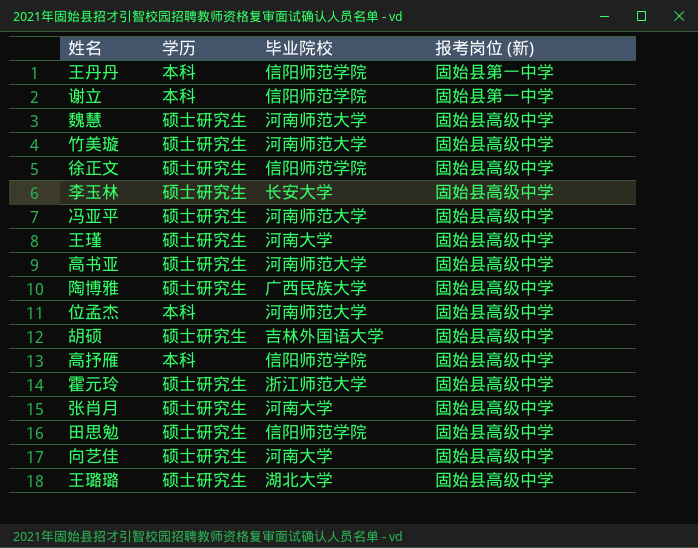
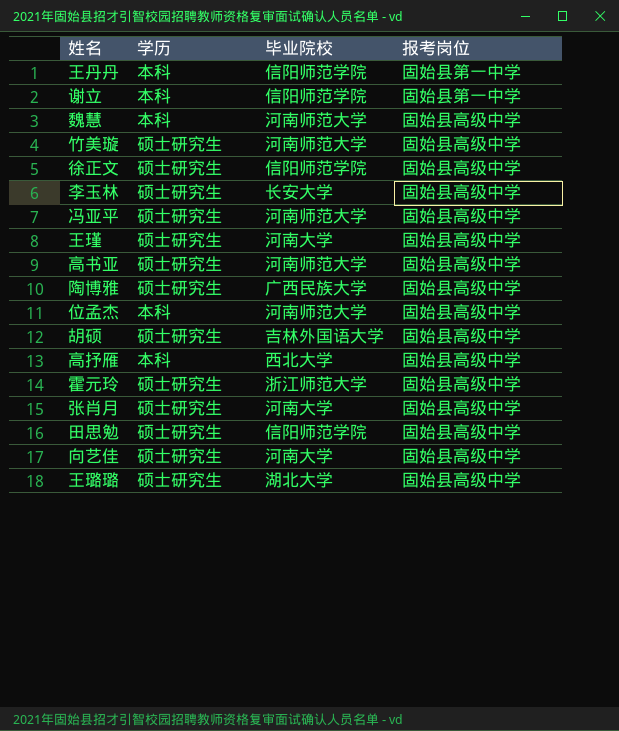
column name: 报考岗位 (新) -> 报考岗位
魏慧 | 学历: 硕士研究生 -> 本科
高抒雁 | 毕业院校: 信阳师范学院 -> 西北大学

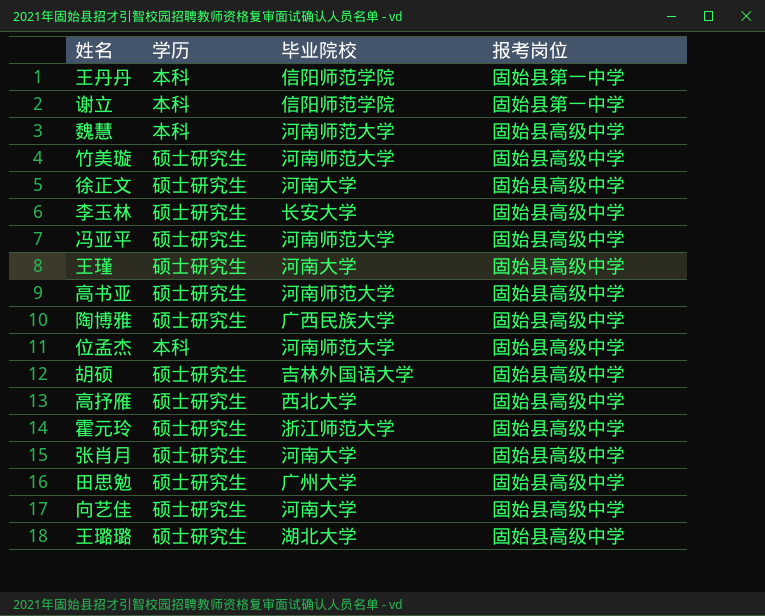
徐正文 | 毕业院校: 信阳师范学院 -> 河南大学
高抒雁 | 学历: 本科 -> 硕士研究生
田思勉 | 毕业院校: 信阳师范学院 -> 广州大学

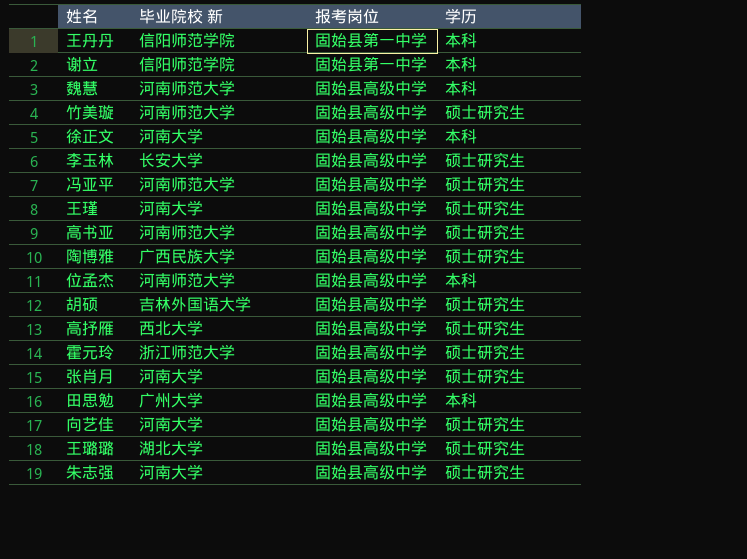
column name: 毕业院校 -> 毕业院校 新
column 学历 | position: 2 -> 4
徐正文 | 学历: 硕士研究生 -> 本科
田思勉 | 学历: 硕士研究生 -> 本科
row 朱志强: none -> 河南大学 | 固始县高级中学 | 硕士研究生

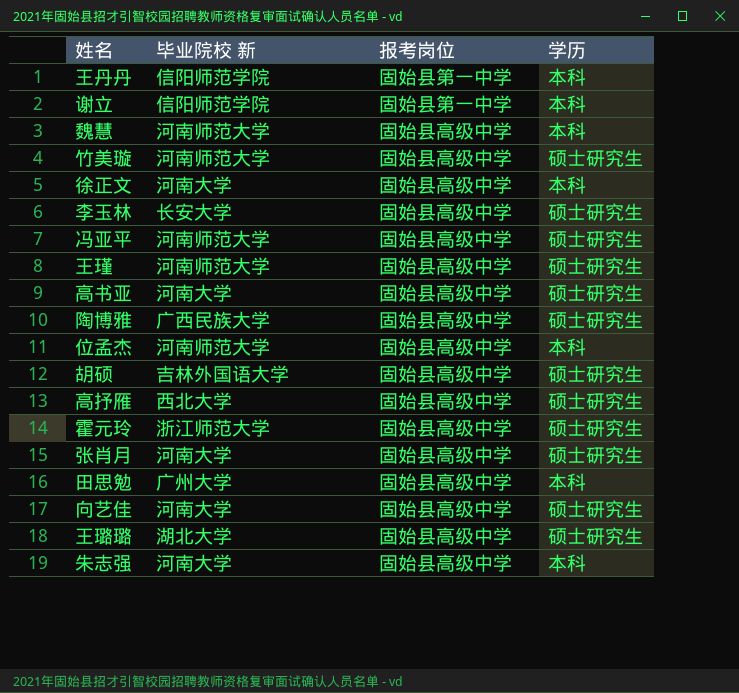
王瑾 | 毕业院校 新: 河南大学 -> 河南师范大学
高书亚 | 毕业院校 新: 河南师范大学 -> 河南大学
朱志强 | 学历: 硕士研究生 -> 本科

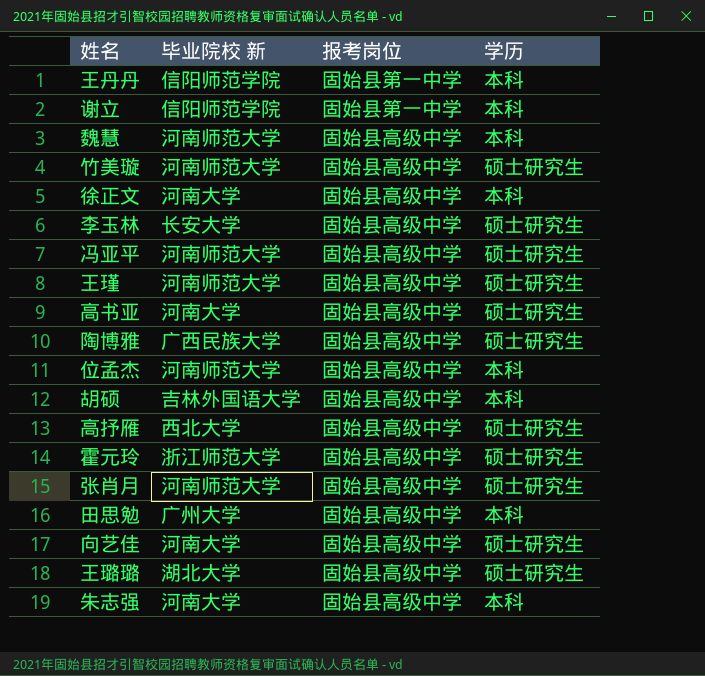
胡硕 | 学历: 硕士研究生 -> 本科
张肖月 | 毕业院校 新: 河南大学 -> 河南师范大学

